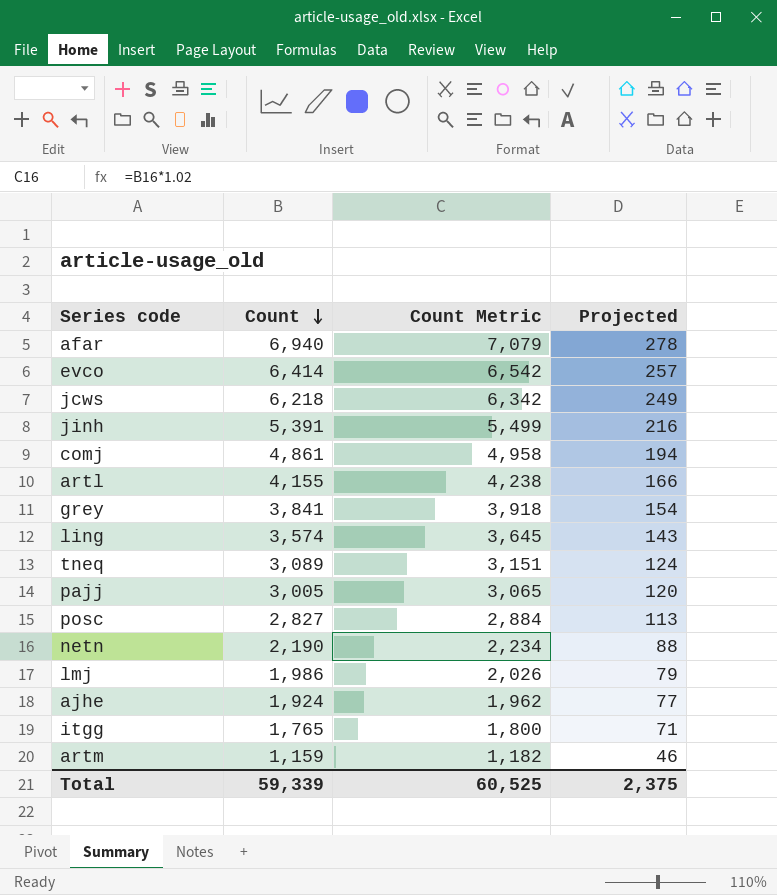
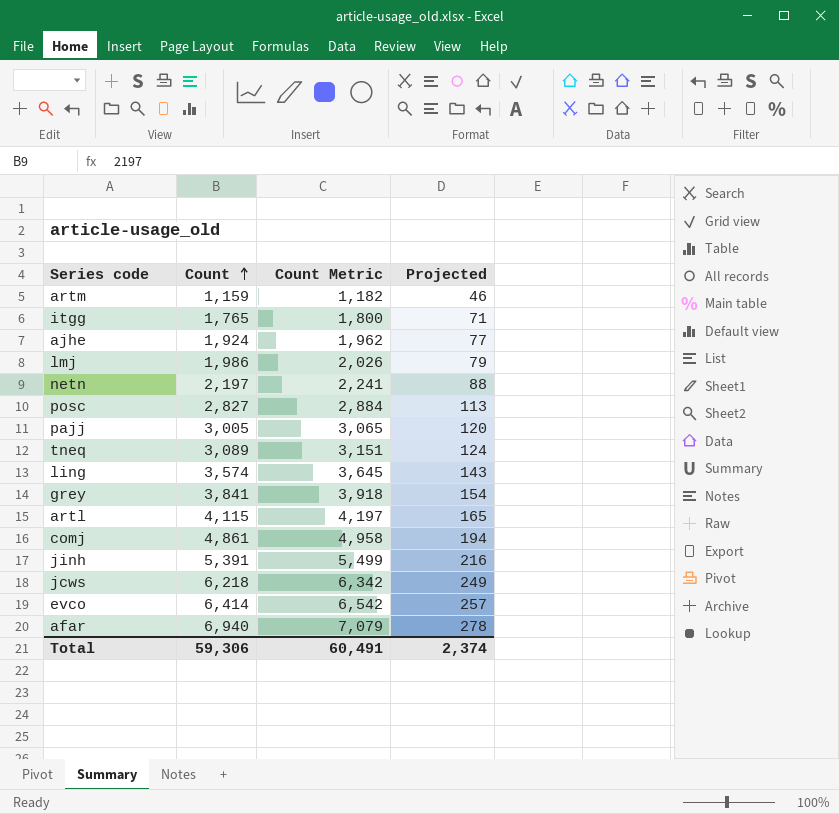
row order: Count descending -> Count ascending
netn | Count: 2,190 -> 2,197
netn | Count Metric: 2,234 -> 2,241
artl | Count: 4,155 -> 4,115
artl | Count Metric: 4,238 -> 4,197
artl | Projected: 166 -> 165
Total | Count: 59,339 -> 59,306
Total | Count Metric: 60,525 -> 60,491
Total | Projected: 2,375 -> 2,374

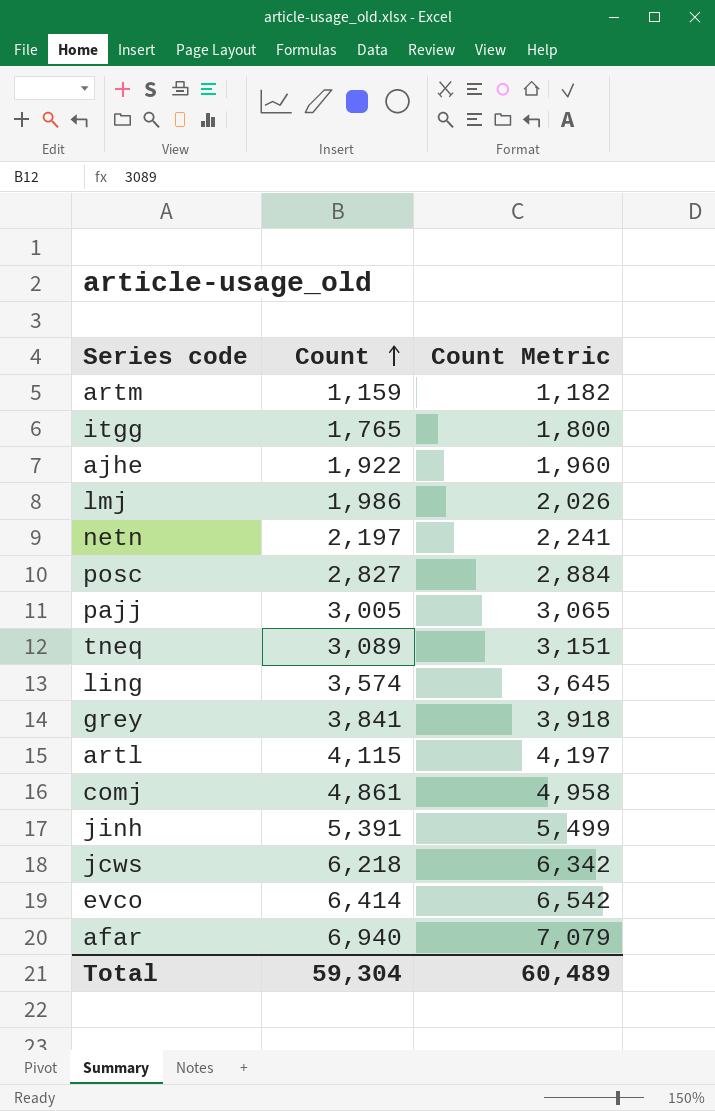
column Projected | formula: [Count] * 0.04 -> none
ajhe | Count: 1,924 -> 1,922
ajhe | Count Metric: 1,962 -> 1,960
Total | Count: 59,306 -> 59,304
Total | Count Metric: 60,491 -> 60,489

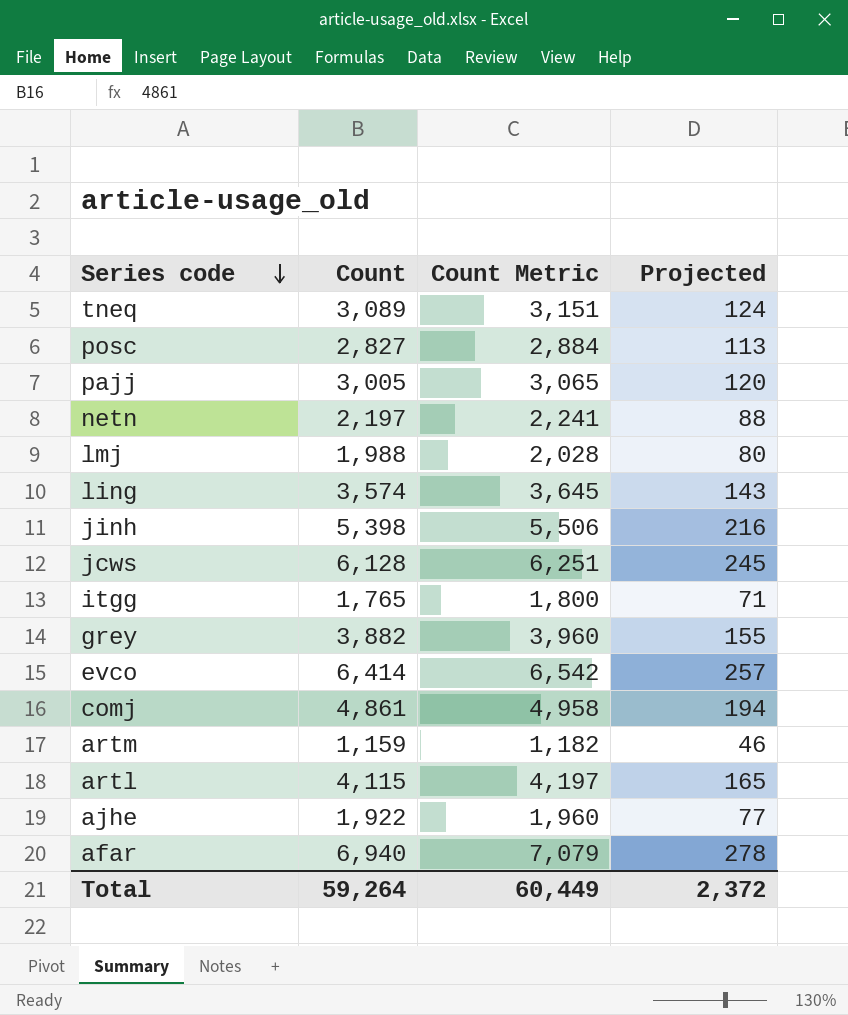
row order: Count ascending -> Series code descending
column Projected | formula: none -> [Count] * 0.04
lmj | Count: 1,986 -> 1,988
lmj | Count Metric: 2,026 -> 2,028
jinh | Count: 5,391 -> 5,398
jinh | Count Metric: 5,499 -> 5,506
jcws | Count: 6,218 -> 6,128
jcws | Count Metric: 6,342 -> 6,251
grey | Count: 3,841 -> 3,882
grey | Count Metric: 3,918 -> 3,960
Total | Count: 59,304 -> 59,264
Total | Count Metric: 60,489 -> 60,449

